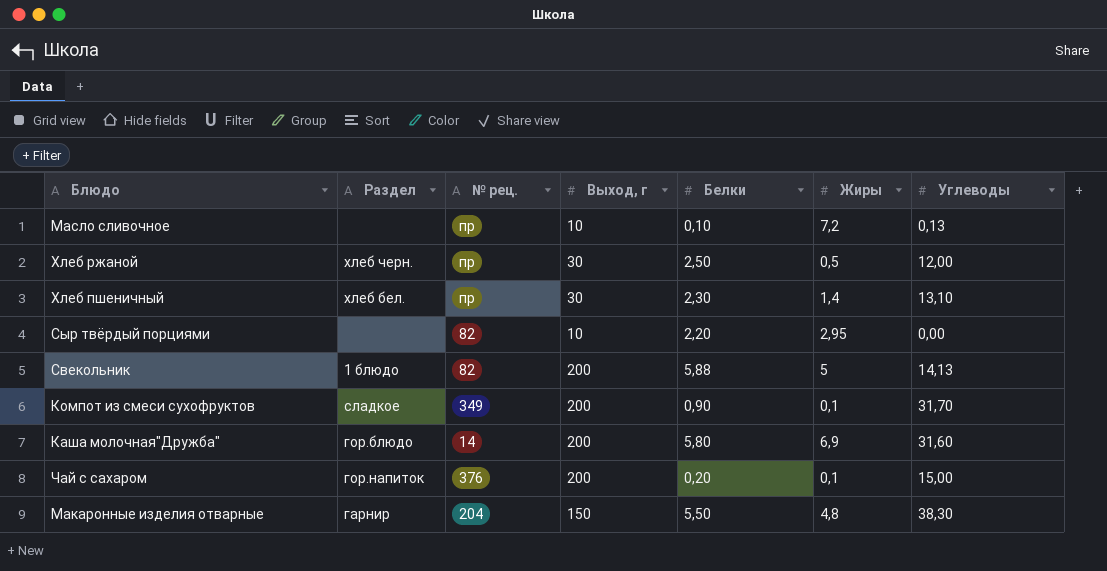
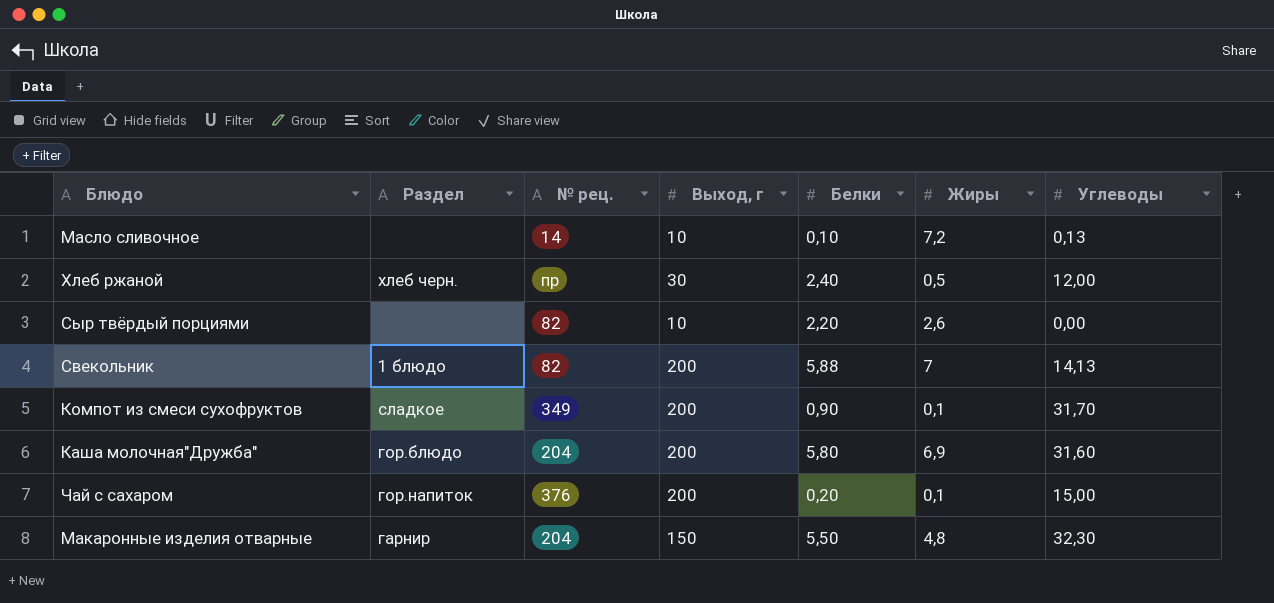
row Хлеб пшеничный: хлеб бел. | пр | 30 | 2,30 | 1,4 | 13,10 -> none
Масло сливочное | № рец.: пр -> 14
Хлеб ржаной | Белки: 2,50 -> 2,40
Сыр твёрдый порциями | Жиры: 2,95 -> 2,6
Свекольник | Жиры: 5 -> 7
Каша молочная"Дружба" | № рец.: 14 -> 204
Макаронные изделия отварные | Углеводы: 38,30 -> 32,30

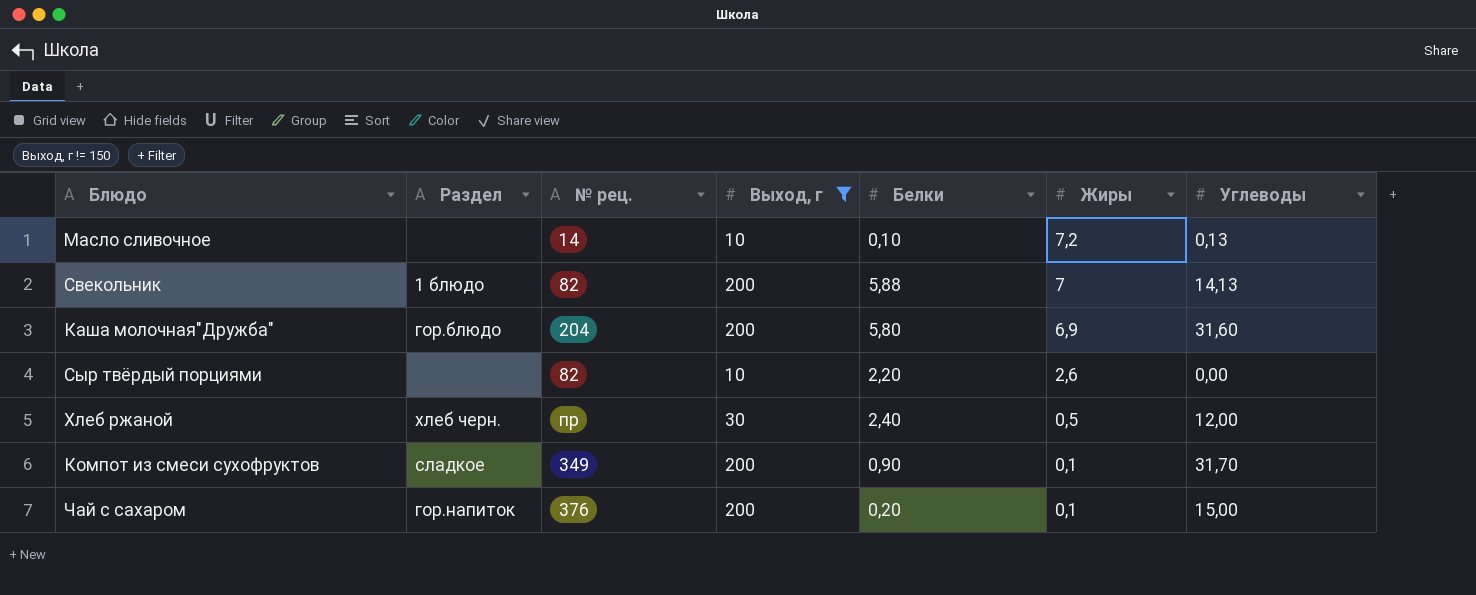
filter: none -> Выход, г != 150
row order: none -> Жиры descending

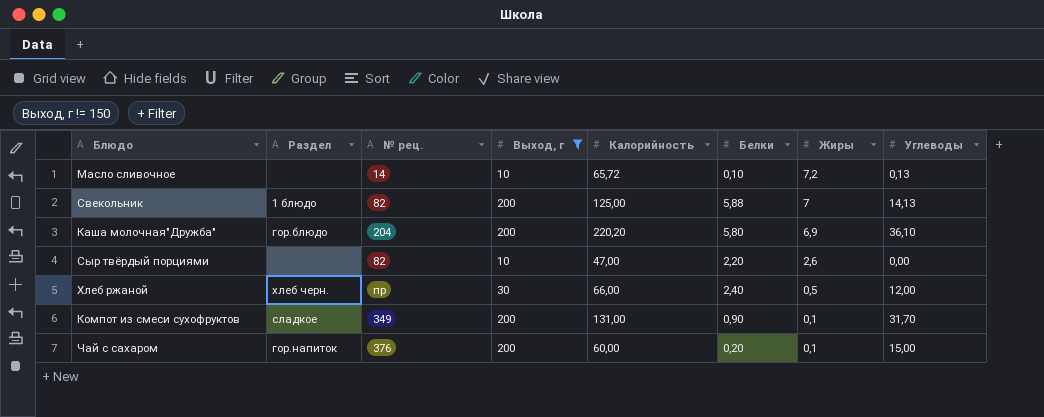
column Калорийность | position: none -> 5
Каша молочная"Дружба" | Углеводы: 31,60 -> 36,10

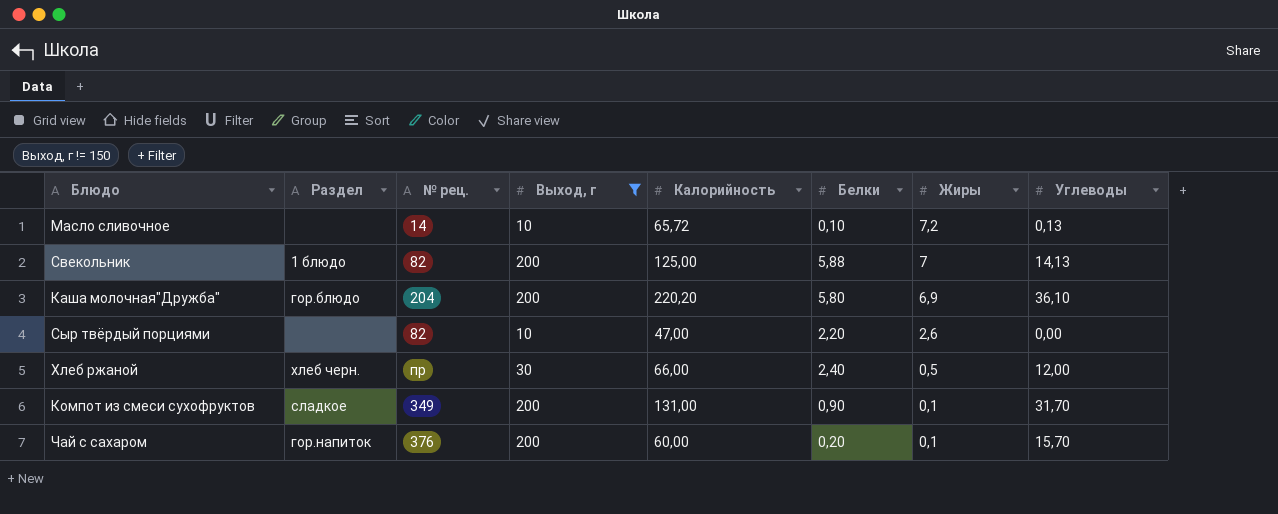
Чай с сахаром | Углеводы: 15,00 -> 15,70

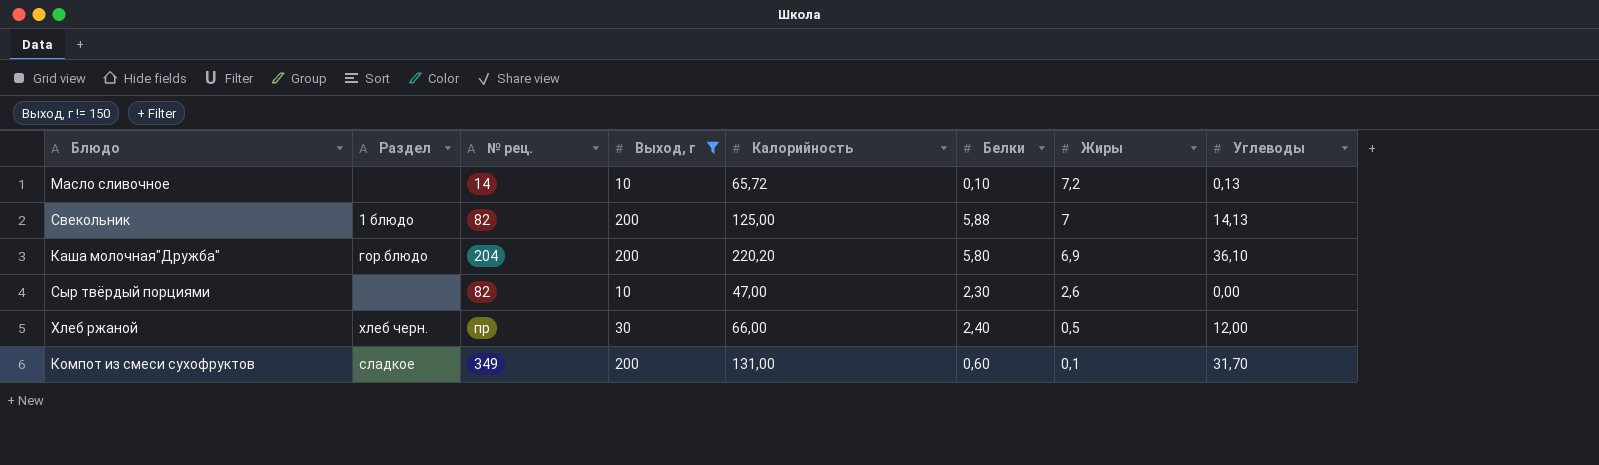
row Чай с сахаром: гор.напиток | 376 | 200 | 60,00 | 0,20 | 0,1 | 15,70 -> none
Сыр твёрдый порциями | Белки: 2,20 -> 2,30
Компот из смеси сухофруктов | Белки: 0,90 -> 0,60

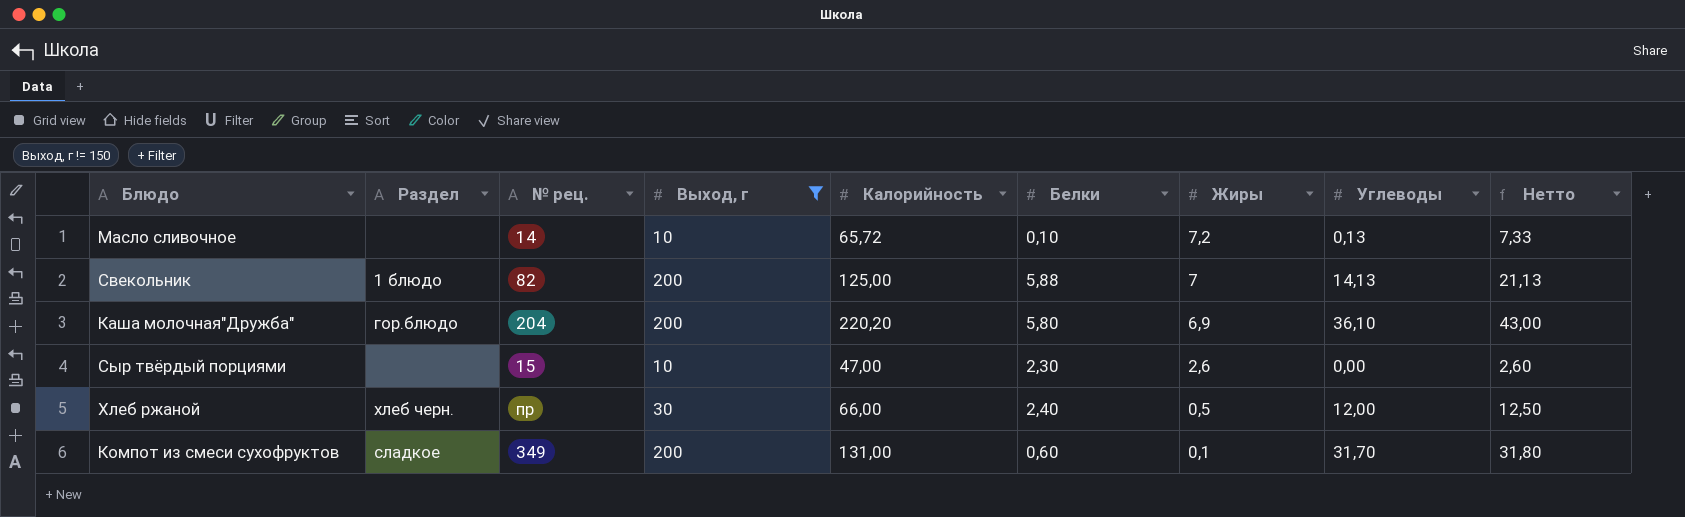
column Нетто | formula: none -> [Жиры] + [Углеводы]
Сыр твёрдый порциями | № рец.: 82 -> 15

